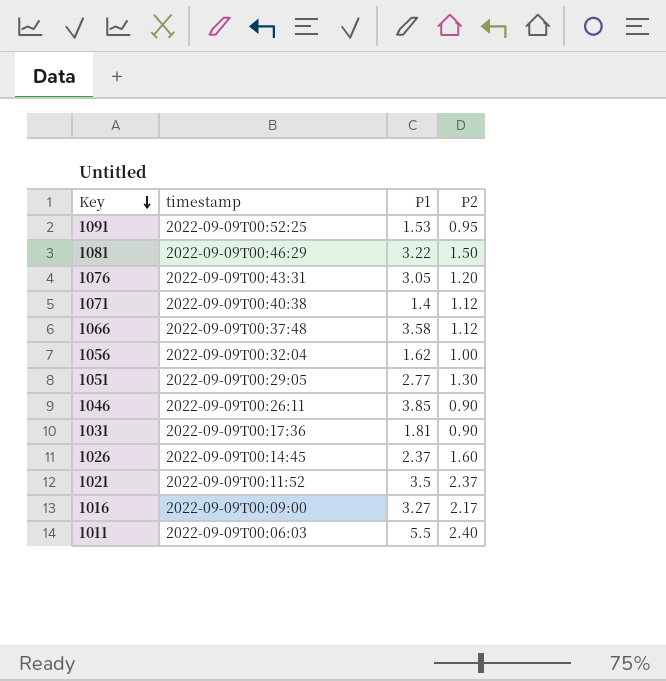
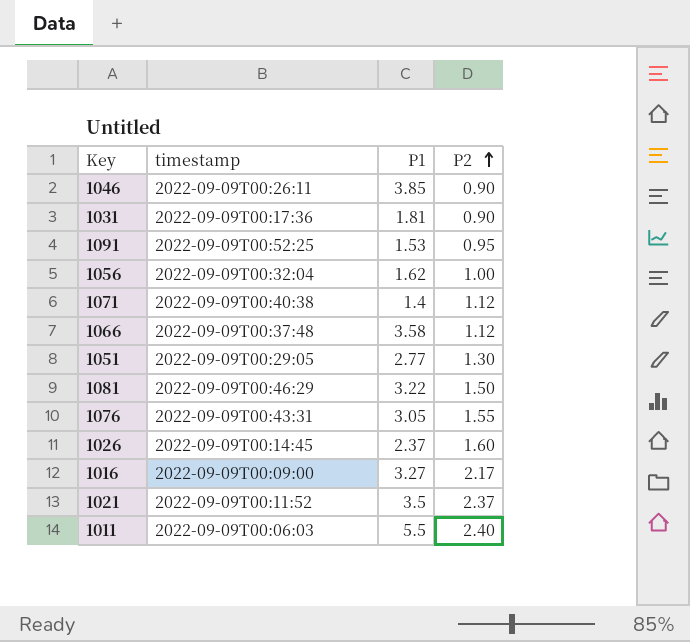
row order: Key descending -> P2 ascending
1076 | P2: 1.20 -> 1.55

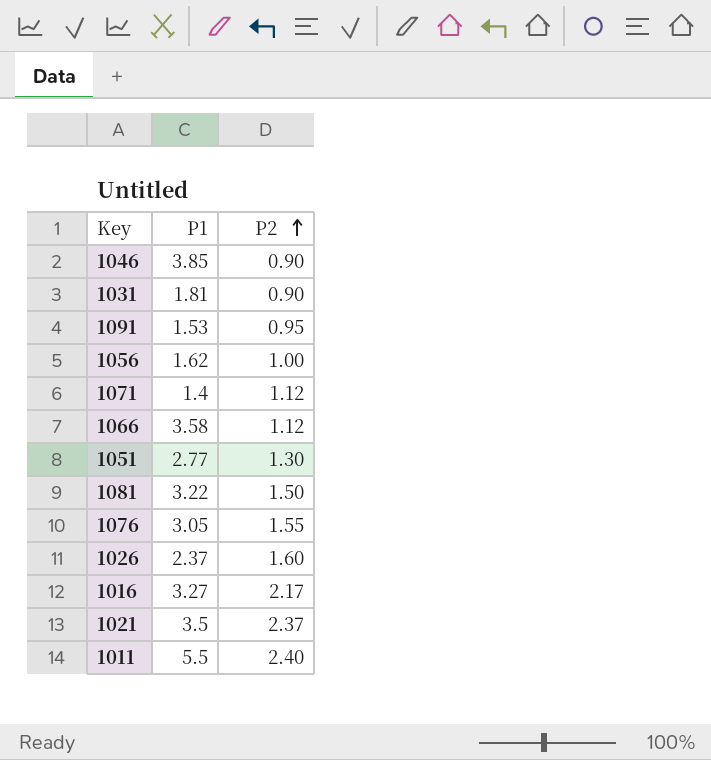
column timestamp | position: 2 -> none

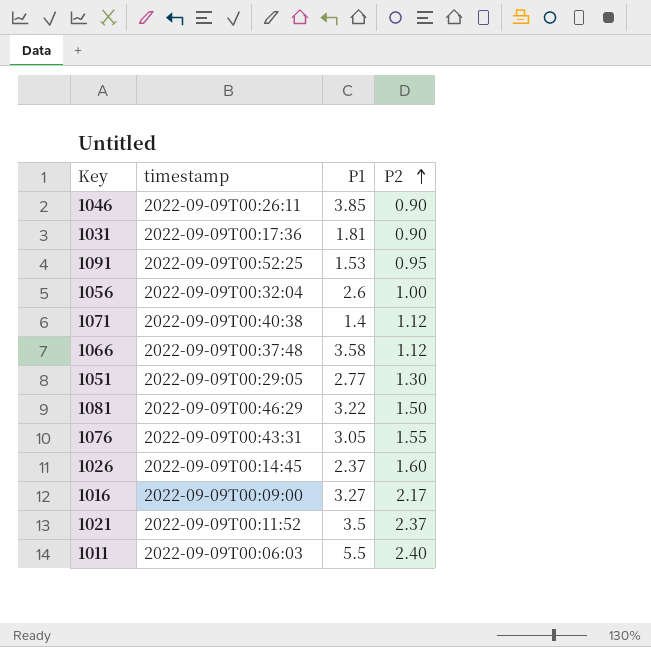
column timestamp | position: none -> 2
1056 | P1: 1.62 -> 2.6

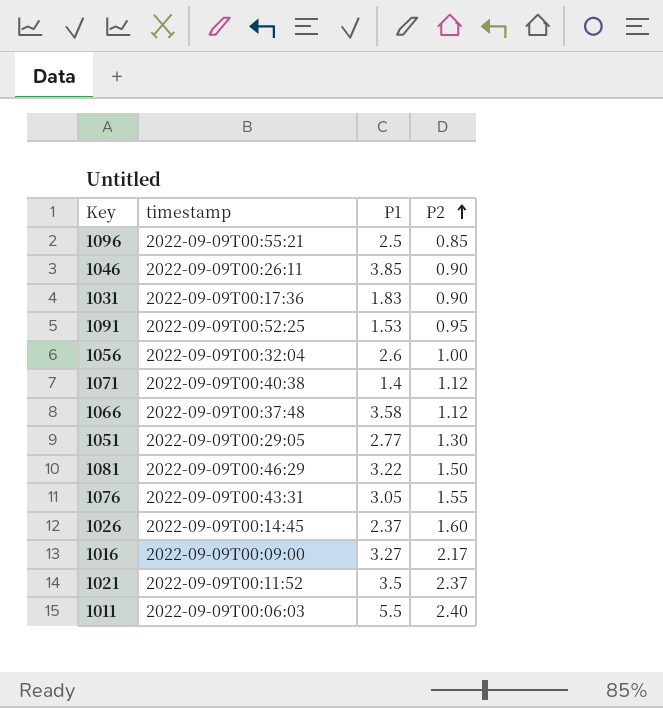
row 1096: none -> 2022-09-09T00:55:21 | 2.5 | 0.85
1031 | P1: 1.81 -> 1.83

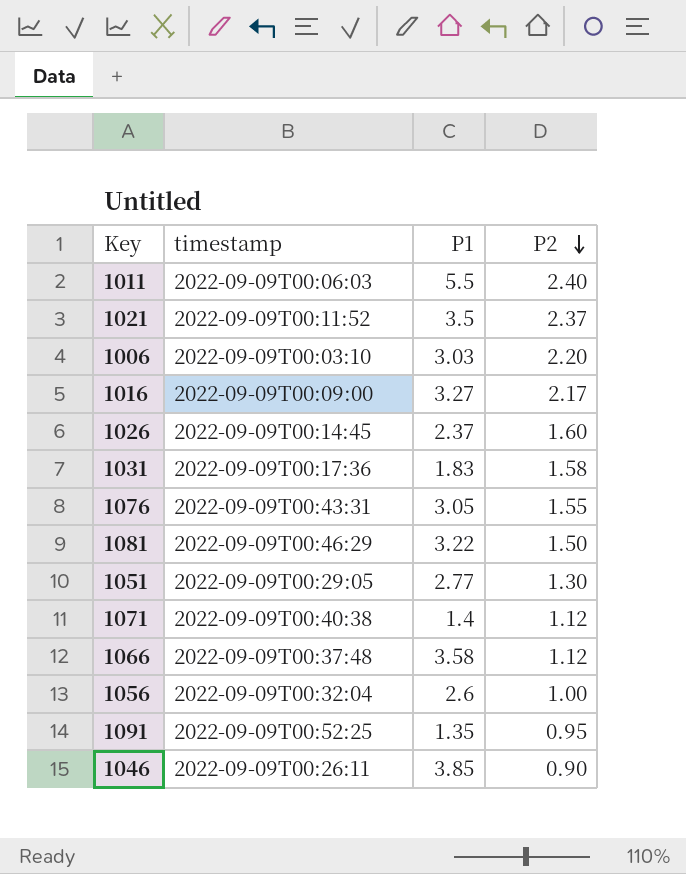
row order: P2 ascending -> P2 descending
row 1096: 2022-09-09T00:55:21 | 2.5 | 0.85 -> none
row 1006: none -> 2022-09-09T00:03:10 | 3.03 | 2.20
1031 | P2: 0.90 -> 1.58
1091 | P1: 1.53 -> 1.35

